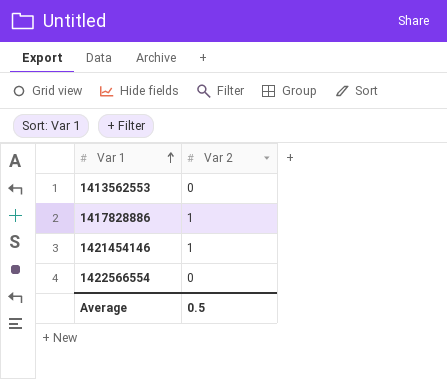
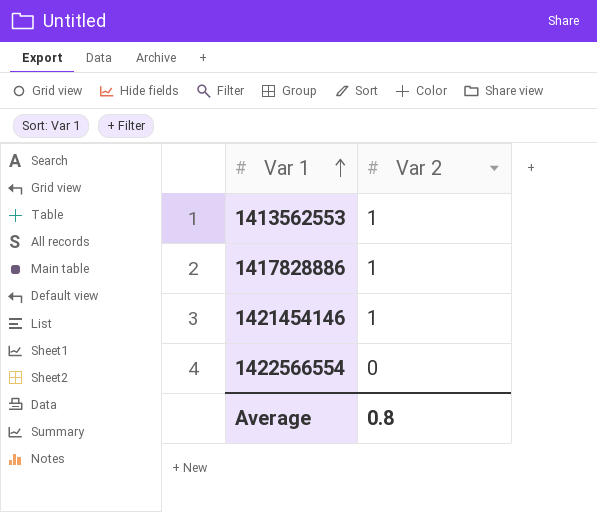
1413562553 | Var 2: 0 -> 1
Average | Var 2: 0.5 -> 0.8

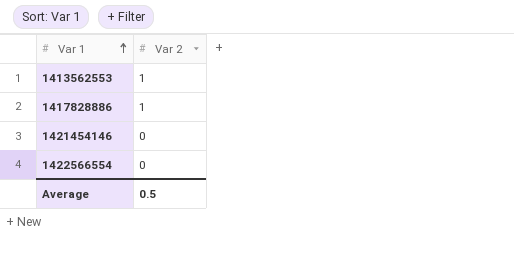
1421454146 | Var 2: 1 -> 0
Average | Var 2: 0.8 -> 0.5

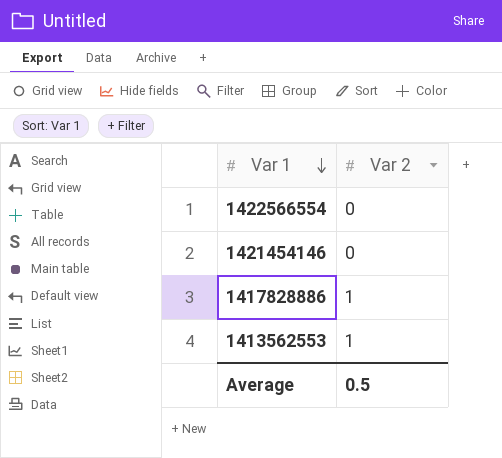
row order: Var 1 ascending -> Var 1 descending

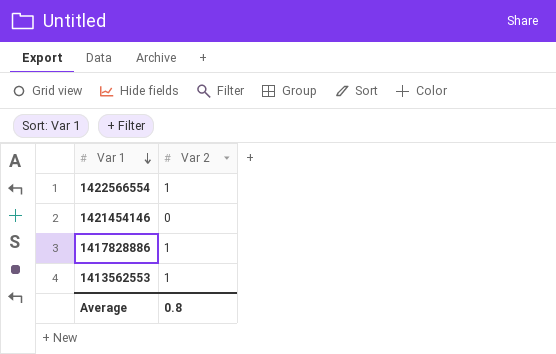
1422566554 | Var 2: 0 -> 1
Average | Var 2: 0.5 -> 0.8

